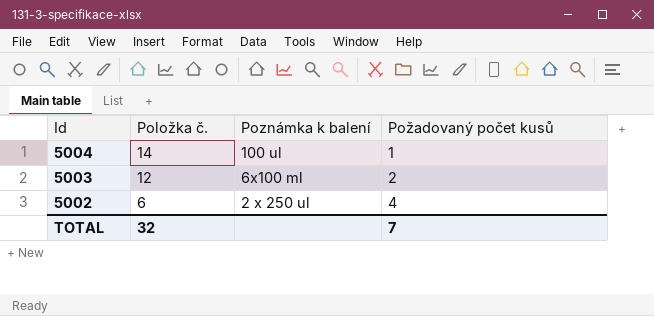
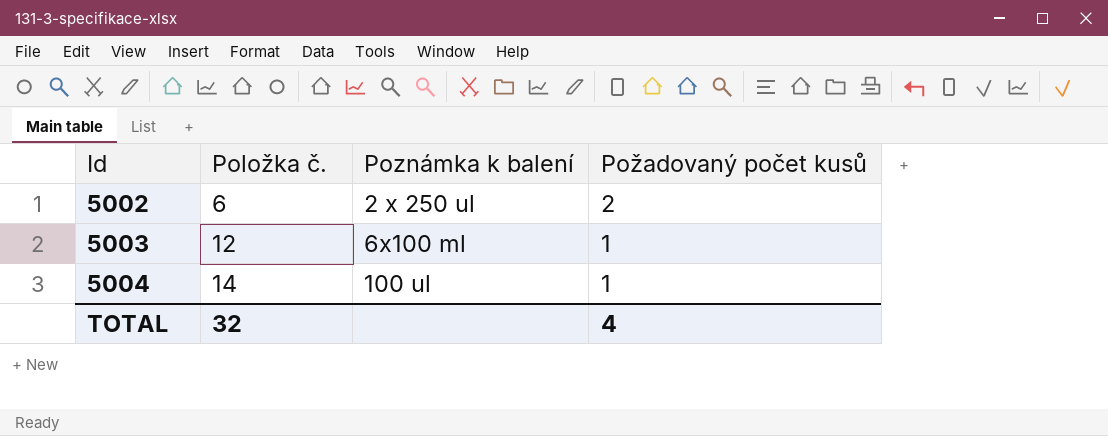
row order: Id descending -> Id ascending
5002 | Požadovaný počet kusů: 4 -> 2
5003 | Požadovaný počet kusů: 2 -> 1
TOTAL | Požadovaný počet kusů: 7 -> 4

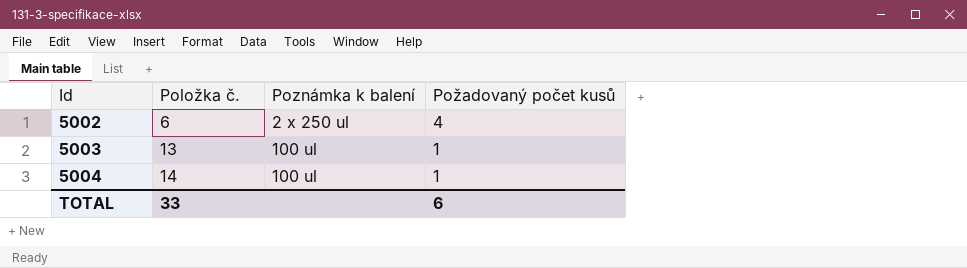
5002 | Požadovaný počet kusů: 2 -> 4
5003 | Položka č.: 12 -> 13
5003 | Poznámka k balení: 6x100 ml -> 100 ul
TOTAL | Položka č.: 32 -> 33
TOTAL | Požadovaný počet kusů: 4 -> 6

